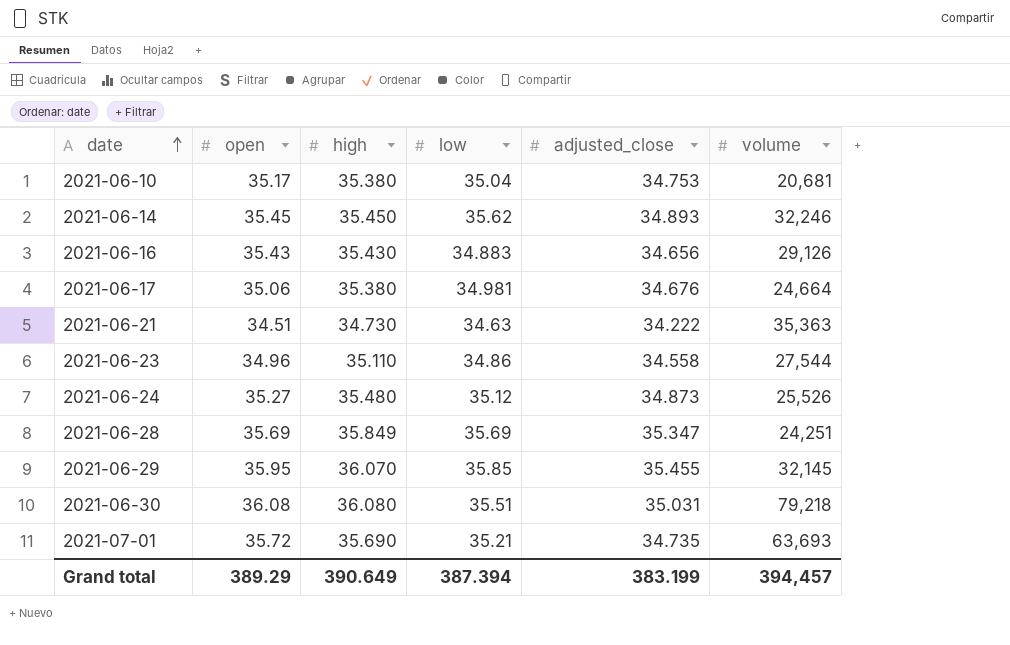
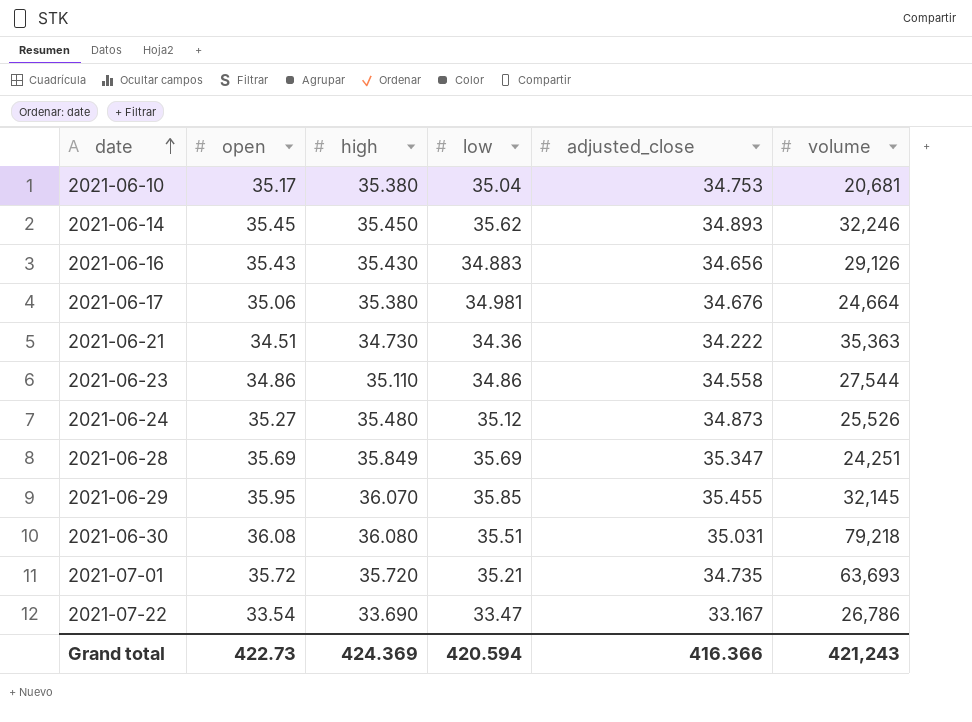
2021-06-21 | low: 34.63 -> 34.36
2021-06-23 | open: 34.96 -> 34.86
2021-07-01 | high: 35.690 -> 35.720
row 2021-07-22: none -> 33.54 | 33.690 | 33.47 | 33.167 | 26,786
Grand total | open: 389.29 -> 422.73
Grand total | high: 390.649 -> 424.369
Grand total | low: 387.394 -> 420.594
Grand total | adjusted_close: 383.199 -> 416.366
Grand total | volume: 394,457 -> 421,243

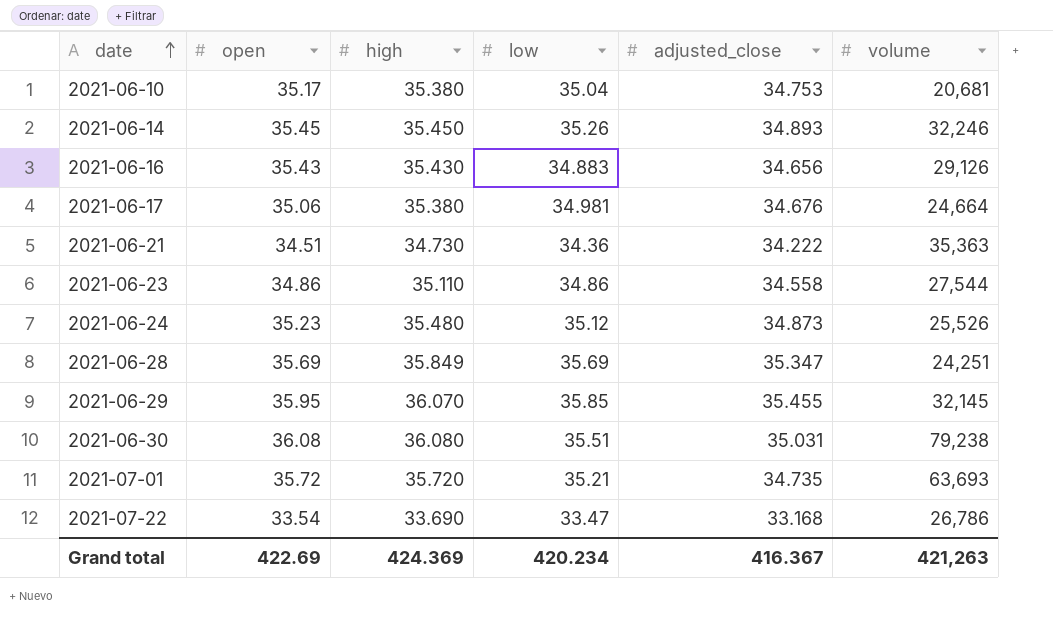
2021-06-14 | low: 35.62 -> 35.26
2021-06-24 | open: 35.27 -> 35.23
2021-06-30 | volume: 79,218 -> 79,238
2021-07-22 | adjusted_close: 33.167 -> 33.168
Grand total | open: 422.73 -> 422.69
Grand total | low: 420.594 -> 420.234
Grand total | adjusted_close: 416.366 -> 416.367
Grand total | volume: 421,243 -> 421,263

